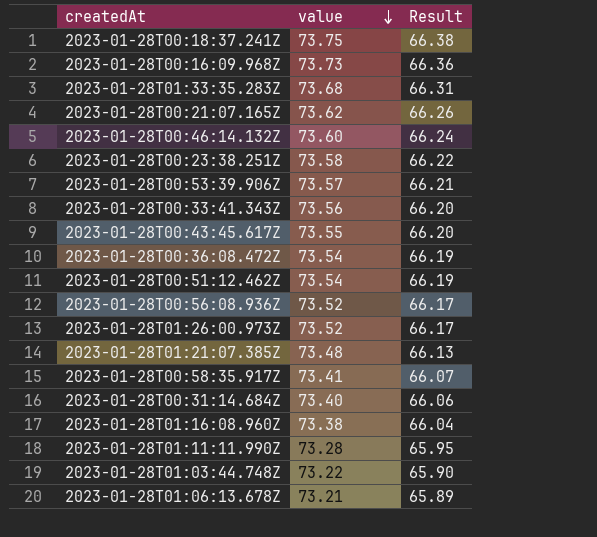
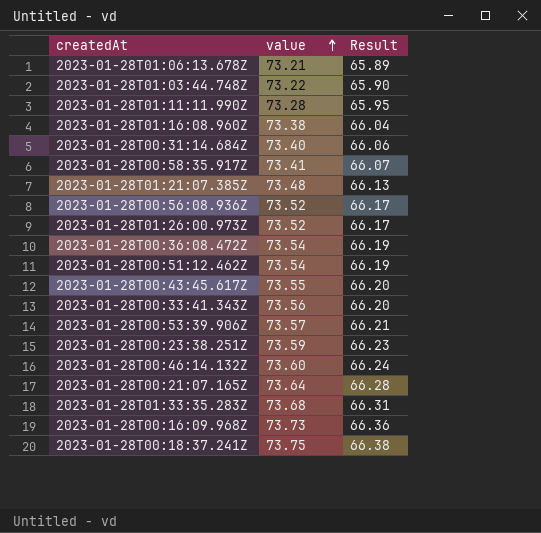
row order: value descending -> value ascending
2023-01-28T00:23:38.251Z | value: 73.58 -> 73.59
2023-01-28T00:23:38.251Z | Result: 66.22 -> 66.23
2023-01-28T00:21:07.165Z | value: 73.62 -> 73.64
2023-01-28T00:21:07.165Z | Result: 66.26 -> 66.28

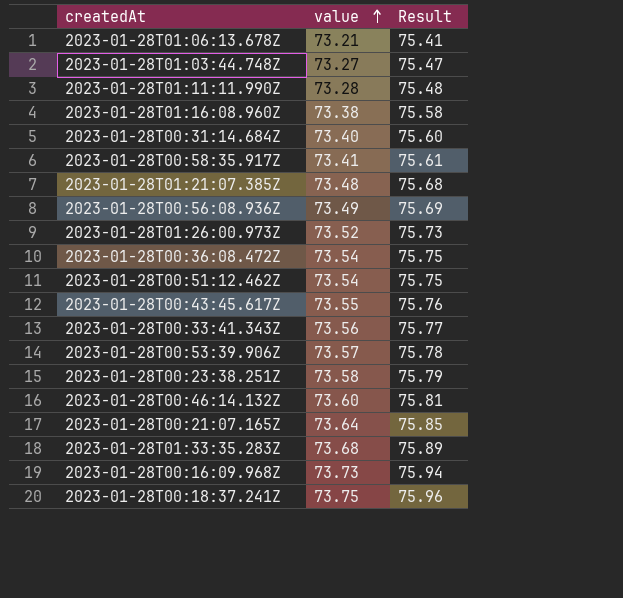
column Result | formula: [value] * 0.9 -> [value] * 1.03
2023-01-28T01:03:44.748Z | value: 73.22 -> 73.27
2023-01-28T00:56:08.936Z | value: 73.52 -> 73.49
2023-01-28T00:23:38.251Z | value: 73.59 -> 73.58

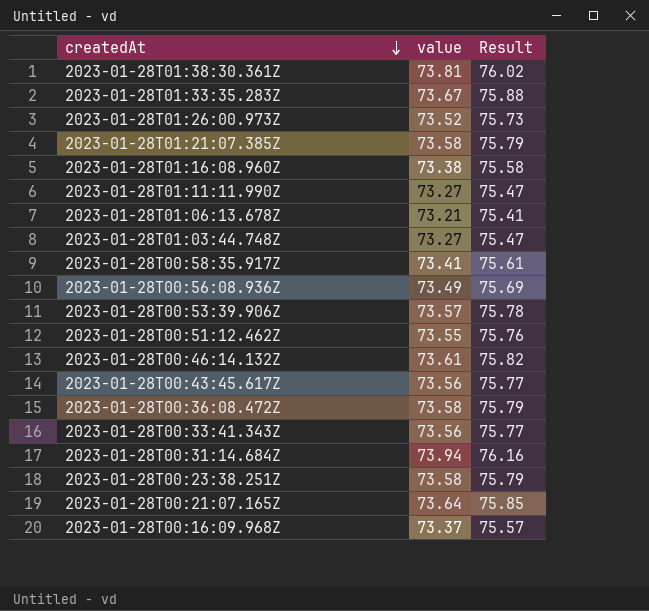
row order: value ascending -> createdAt descending
row 2023-01-28T00:18:37.241Z: 73.75 | 75.96 -> none
row 2023-01-28T01:38:30.361Z: none -> 73.81 | 76.02
2023-01-28T01:33:35.283Z | value: 73.68 -> 73.67
2023-01-28T01:33:35.283Z | Result: 75.89 -> 75.88
2023-01-28T01:21:07.385Z | value: 73.48 -> 73.58
2023-01-28T01:21:07.385Z | Result: 75.68 -> 75.79
2023-01-28T01:11:11.990Z | value: 73.28 -> 73.27
2023-01-28T01:11:11.990Z | Result: 75.48 -> 75.47
2023-01-28T00:51:12.462Z | value: 73.54 -> 73.55
2023-01-28T00:51:12.462Z | Result: 75.75 -> 75.76
2023-01-28T00:46:14.132Z | value: 73.60 -> 73.61
2023-01-28T00:46:14.132Z | Result: 75.81 -> 75.82
2023-01-28T00:43:45.617Z | value: 73.55 -> 73.56
2023-01-28T00:43:45.617Z | Result: 75.76 -> 75.77
2023-01-28T00:36:08.472Z | value: 73.54 -> 73.58
2023-01-28T00:36:08.472Z | Result: 75.75 -> 75.79
2023-01-28T00:31:14.684Z | value: 73.40 -> 73.94
2023-01-28T00:31:14.684Z | Result: 75.60 -> 76.16
2023-01-28T00:16:09.968Z | value: 73.73 -> 73.37
2023-01-28T00:16:09.968Z | Result: 75.94 -> 75.57

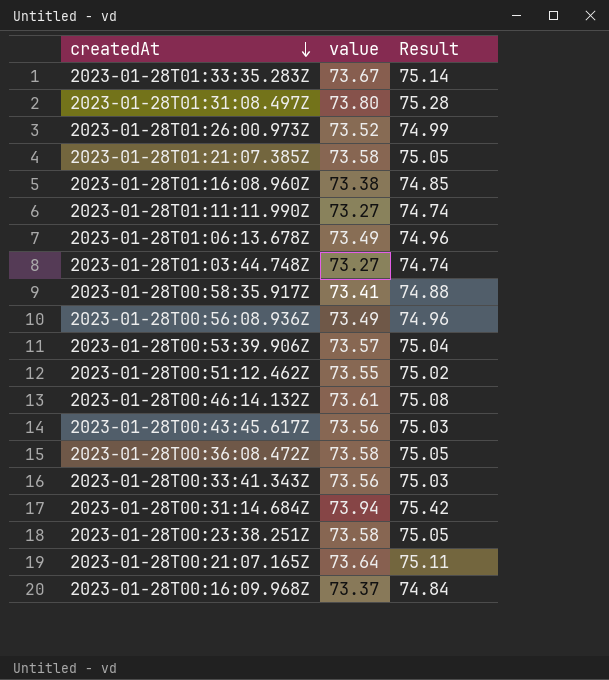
column Result | formula: [value] * 1.03 -> [value] * 1.02
row 2023-01-28T01:38:30.361Z: 73.81 | 76.02 -> none
row 2023-01-28T01:31:08.497Z: none -> 73.80 | 75.28
2023-01-28T01:06:13.678Z | value: 73.21 -> 73.49

